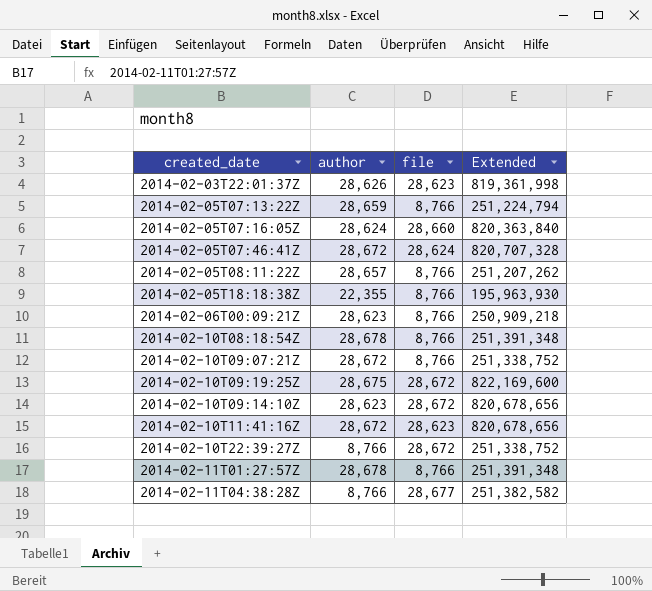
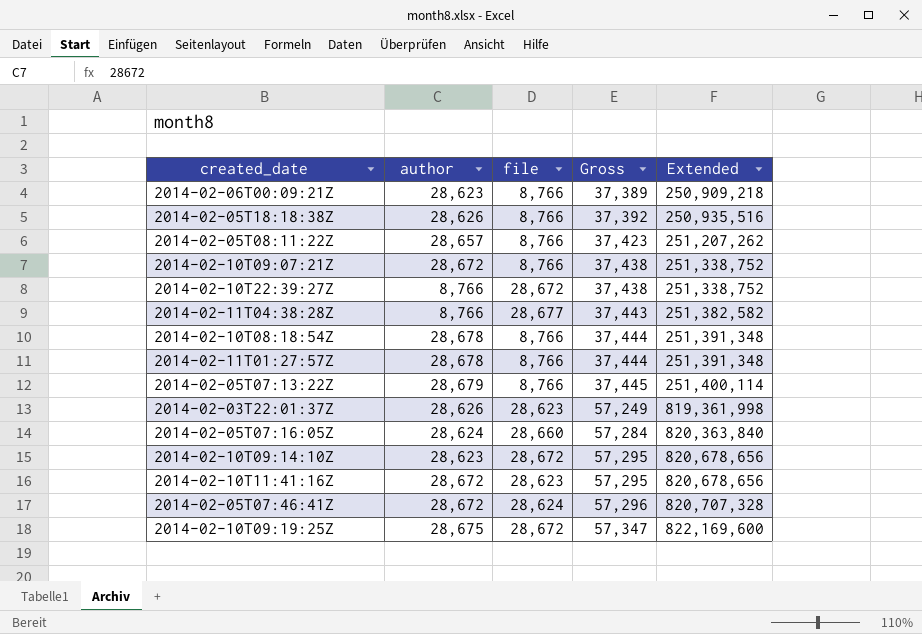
row order: none -> Gross ascending
column Gross | formula: none -> [author] + [file]
2014-02-05T18:18:38Z | author: 22,355 -> 28,626
2014-02-05T18:18:38Z | Extended: 195,963,930 -> 250,935,516
2014-02-05T07:13:22Z | author: 28,659 -> 28,679
2014-02-05T07:13:22Z | Extended: 251,224,794 -> 251,400,114

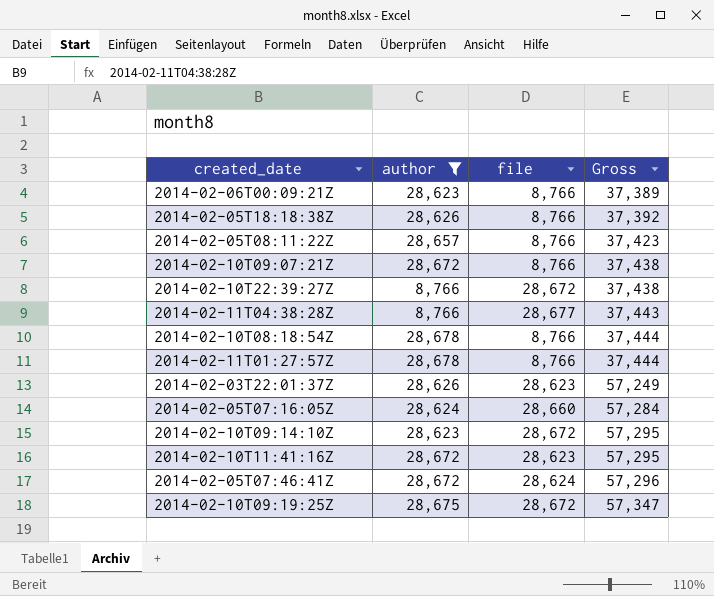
filter: none -> author != 28,679
column Extended | formula: [author] * [file] -> none

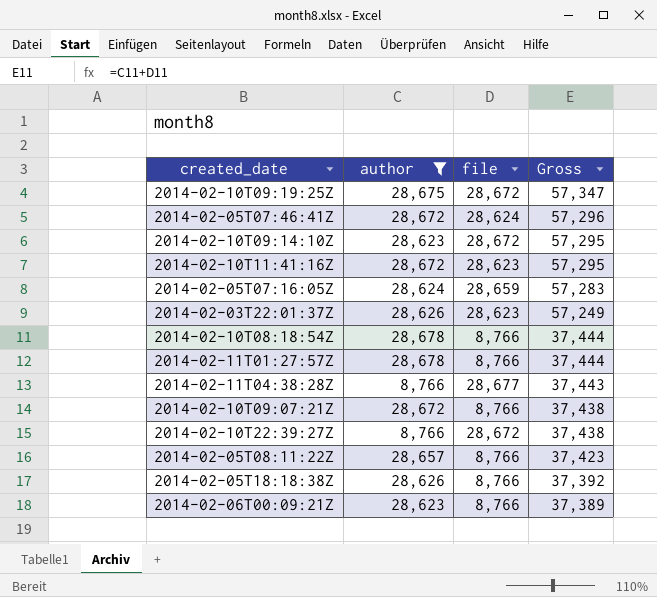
row order: Gross ascending -> Gross descending
2014-02-05T07:16:05Z | file: 28,660 -> 28,659
2014-02-05T07:16:05Z | Gross: 57,284 -> 57,283

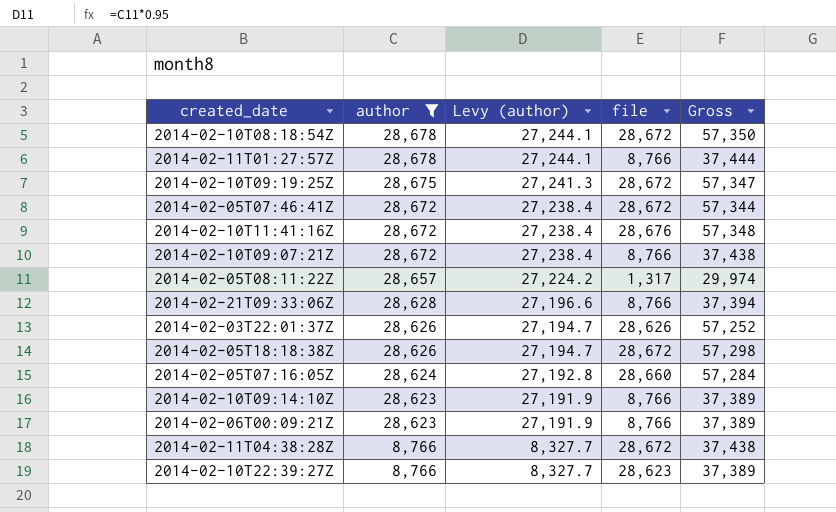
row order: Gross descending -> author descending
column Levy (author) | formula: none -> [author] * 0.95
2014-02-10T08:18:54Z | file: 8,766 -> 28,672
2014-02-10T08:18:54Z | Gross: 37,444 -> 57,350
2014-02-05T07:46:41Z | file: 28,624 -> 28,672
2014-02-05T07:46:41Z | Gross: 57,296 -> 57,344
2014-02-10T11:41:16Z | file: 28,623 -> 28,676
2014-02-10T11:41:16Z | Gross: 57,295 -> 57,348
2014-02-05T08:11:22Z | file: 8,766 -> 1,317
2014-02-05T08:11:22Z | Gross: 37,423 -> 29,974
row 2014-02-21T09:33:06Z: none -> 28,628 | 27,196.6 | 8,766 | 37,394
2014-02-03T22:01:37Z | file: 28,623 -> 28,626
2014-02-03T22:01:37Z | Gross: 57,249 -> 57,252
2014-02-05T18:18:38Z | file: 8,766 -> 28,672
2014-02-05T18:18:38Z | Gross: 37,392 -> 57,298
2014-02-05T07:16:05Z | file: 28,659 -> 28,660
2014-02-05T07:16:05Z | Gross: 57,283 -> 57,284
2014-02-10T09:14:10Z | file: 28,672 -> 8,766
2014-02-10T09:14:10Z | Gross: 57,295 -> 37,389
2014-02-11T04:38:28Z | file: 28,677 -> 28,672
2014-02-11T04:38:28Z | Gross: 37,443 -> 37,438
2014-02-10T22:39:27Z | file: 28,672 -> 28,623
2014-02-10T22:39:27Z | Gross: 37,438 -> 37,389

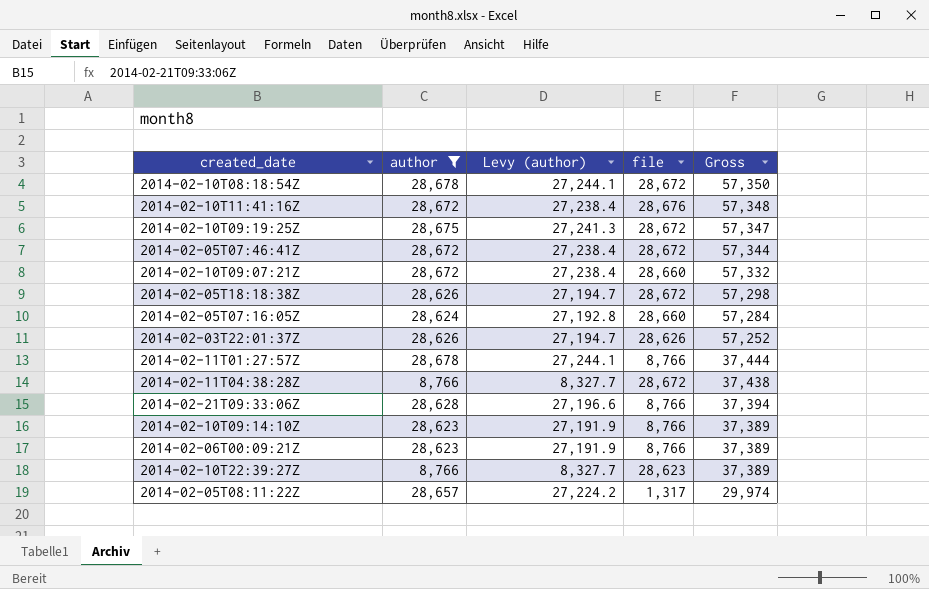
row order: author descending -> Gross descending
2014-02-10T09:07:21Z | file: 8,766 -> 28,660
2014-02-10T09:07:21Z | Gross: 37,438 -> 57,332

